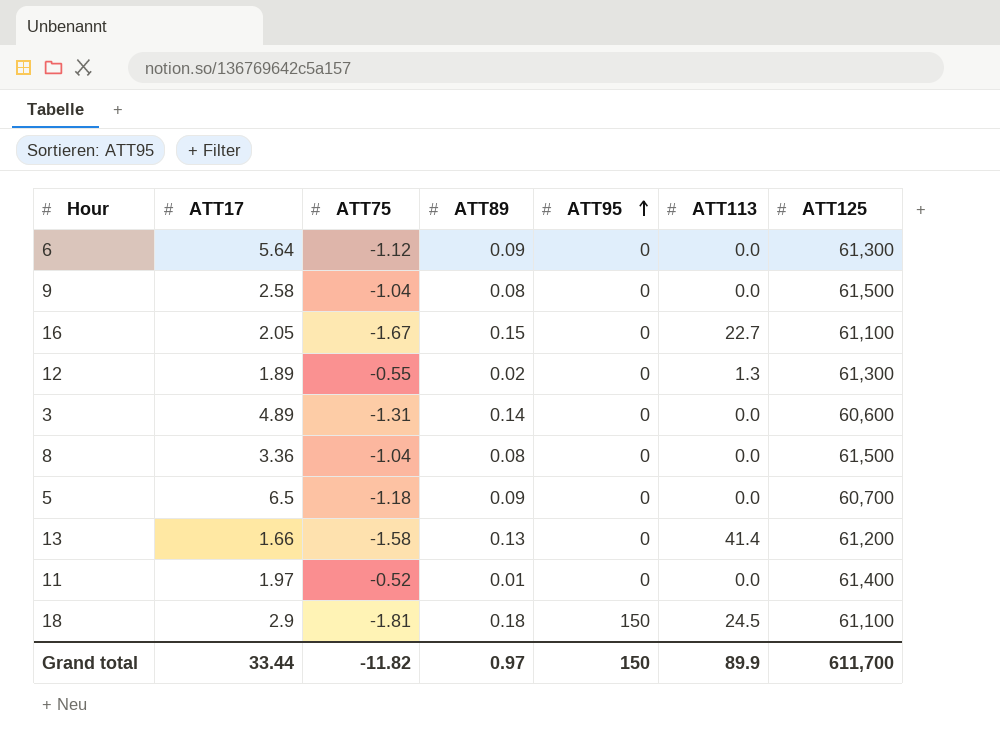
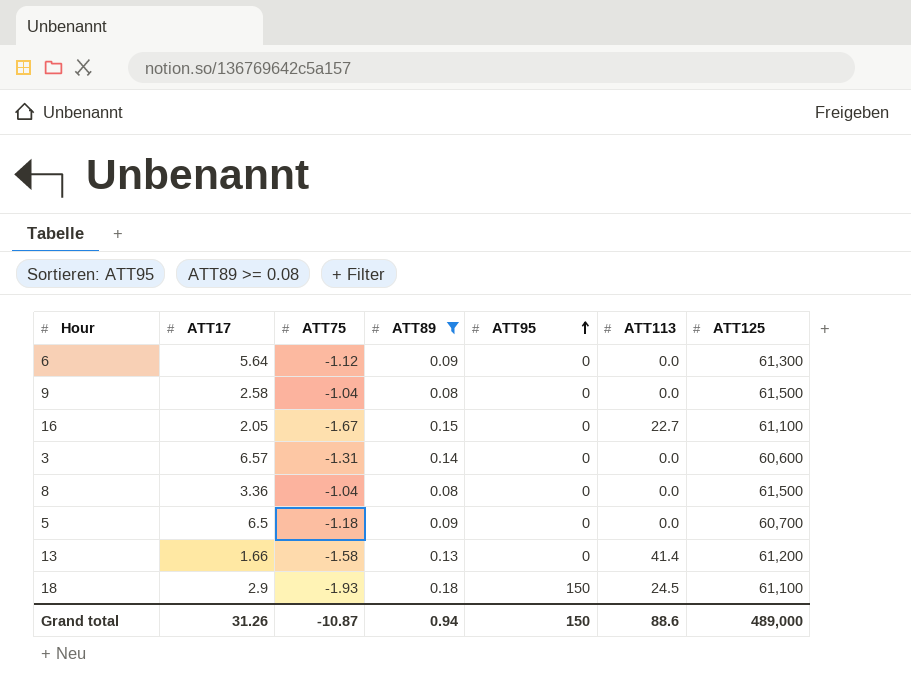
filter: none -> ATT89 >= 0.08
3 | ATT17: 4.89 -> 6.57
18 | ATT75: -1.81 -> -1.93
Grand total | ATT17: 33.44 -> 31.26
Grand total | ATT75: -11.82 -> -10.87
Grand total | ATT89: 0.97 -> 0.94
Grand total | ATT113: 89.9 -> 88.6
Grand total | ATT125: 611,700 -> 489,000

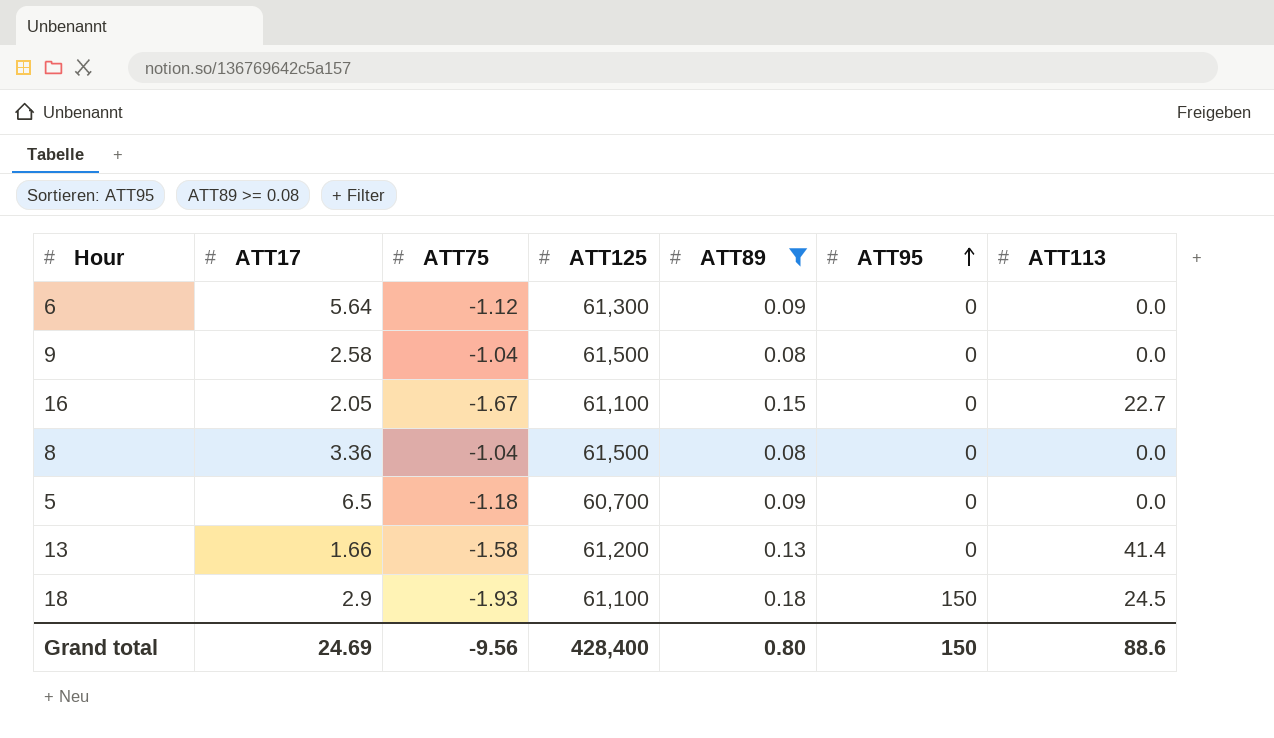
column ATT125 | position: 7 -> 4
row 3: 6.57 | -1.31 | 0.14 | 0 | 0.0 | 60,600 -> none
Grand total | ATT17: 31.26 -> 24.69
Grand total | ATT75: -10.87 -> -9.56
Grand total | ATT125: 489,000 -> 428,400
Grand total | ATT89: 0.94 -> 0.80

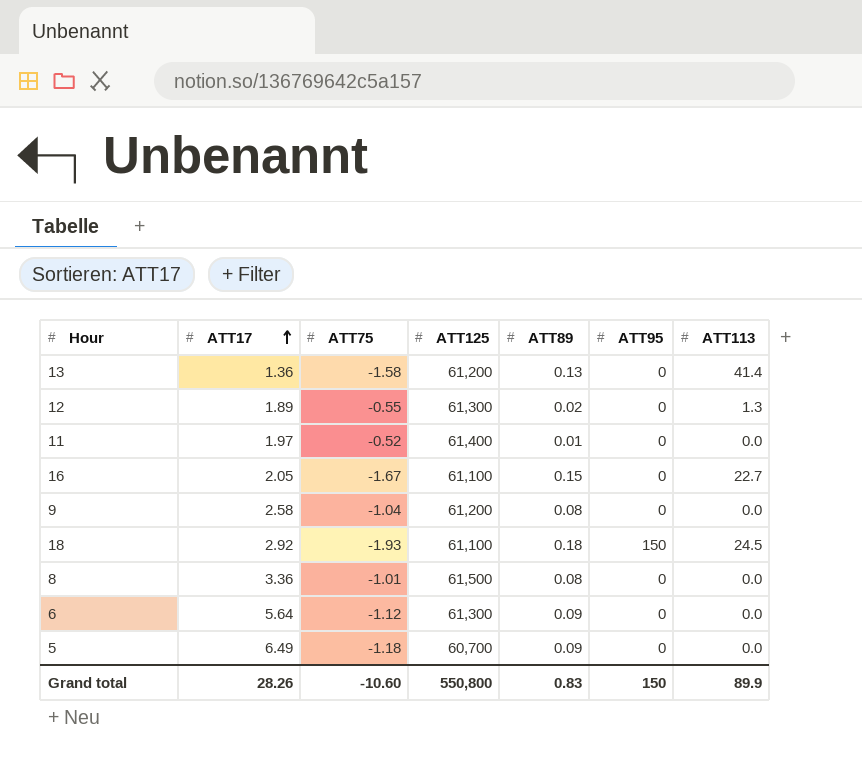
filter: ATT89 >= 0.08 -> none
row order: ATT95 ascending -> ATT17 ascending
13 | ATT17: 1.66 -> 1.36
9 | ATT125: 61,500 -> 61,200
18 | ATT17: 2.9 -> 2.92
8 | ATT75: -1.04 -> -1.01
5 | ATT17: 6.5 -> 6.49
Grand total | ATT17: 24.69 -> 28.26
Grand total | ATT75: -9.56 -> -10.60
Grand total | ATT125: 428,400 -> 550,800
Grand total | ATT89: 0.80 -> 0.83
Grand total | ATT113: 88.6 -> 89.9

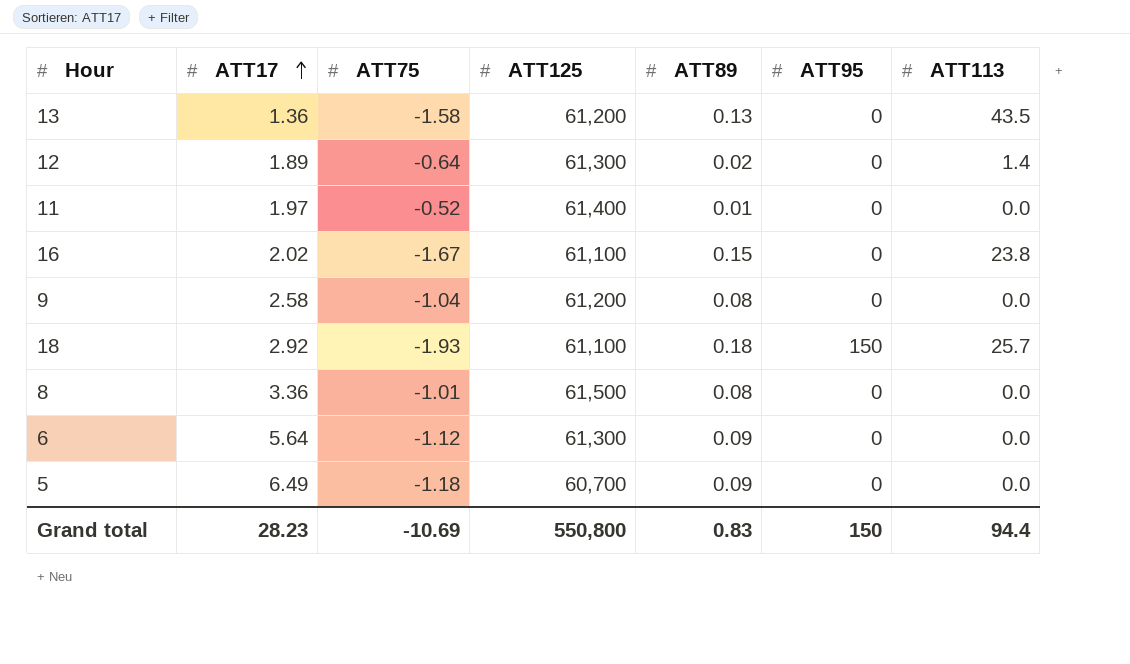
13 | ATT113: 41.4 -> 43.5
12 | ATT75: -0.55 -> -0.64
12 | ATT113: 1.3 -> 1.4
16 | ATT17: 2.05 -> 2.02
16 | ATT113: 22.7 -> 23.8
18 | ATT113: 24.5 -> 25.7
Grand total | ATT17: 28.26 -> 28.23
Grand total | ATT75: -10.60 -> -10.69
Grand total | ATT113: 89.9 -> 94.4

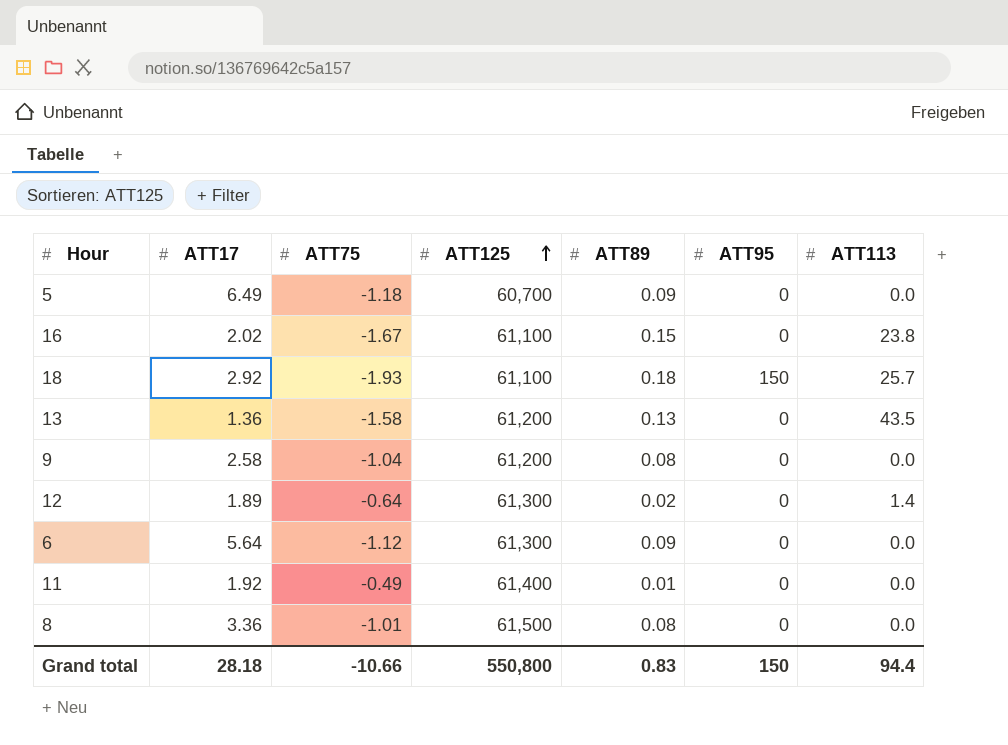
row order: ATT17 ascending -> ATT125 ascending
11 | ATT17: 1.97 -> 1.92
11 | ATT75: -0.52 -> -0.49
Grand total | ATT17: 28.23 -> 28.18
Grand total | ATT75: -10.69 -> -10.66

